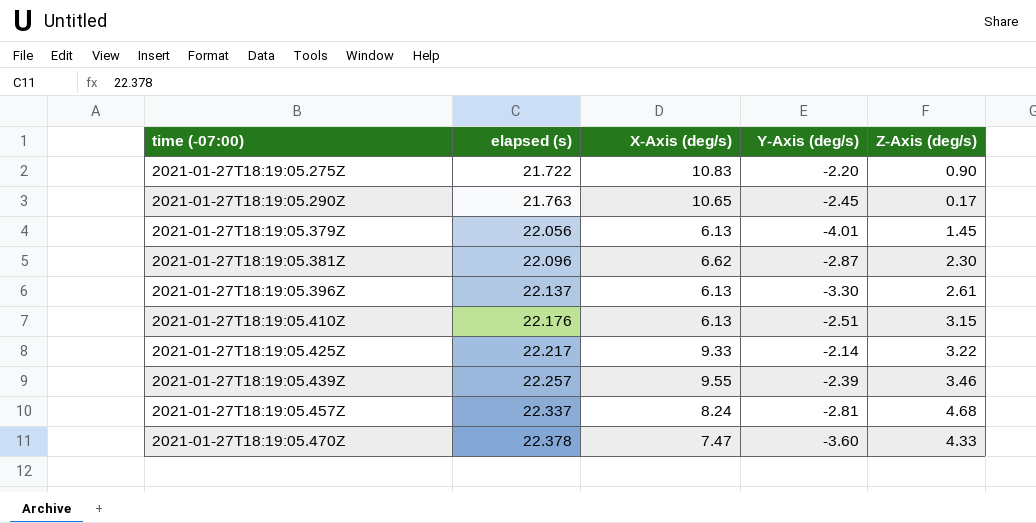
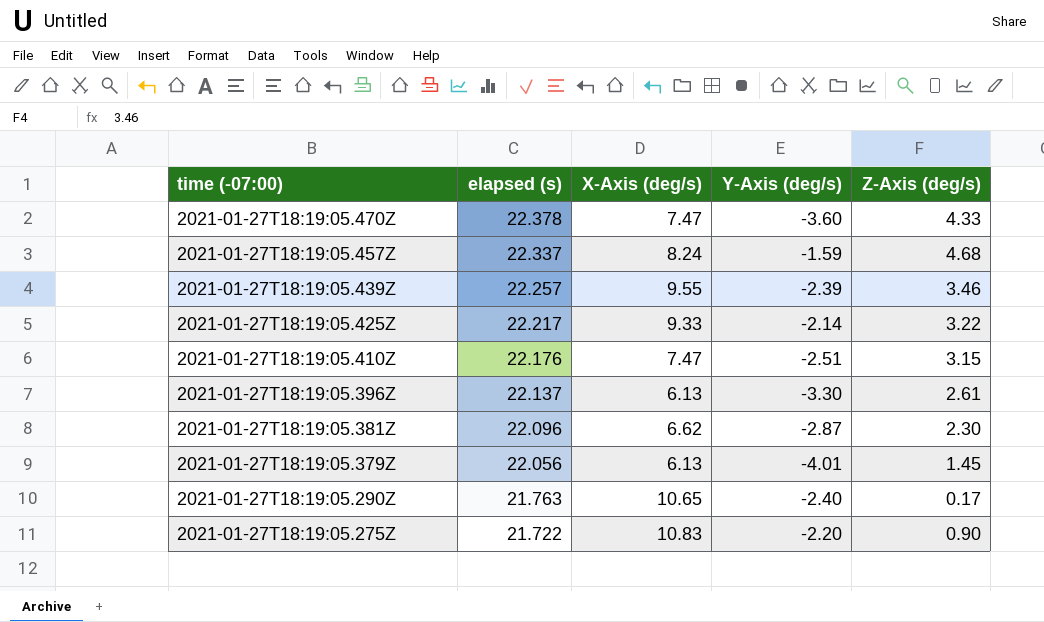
row order: time (-07:00) ascending -> time (-07:00) descending
2021-01-27T18:19:05.457Z | Y-Axis (deg/s): -2.81 -> -1.59
2021-01-27T18:19:05.410Z | X-Axis (deg/s): 6.13 -> 7.47
2021-01-27T18:19:05.290Z | Y-Axis (deg/s): -2.45 -> -2.40

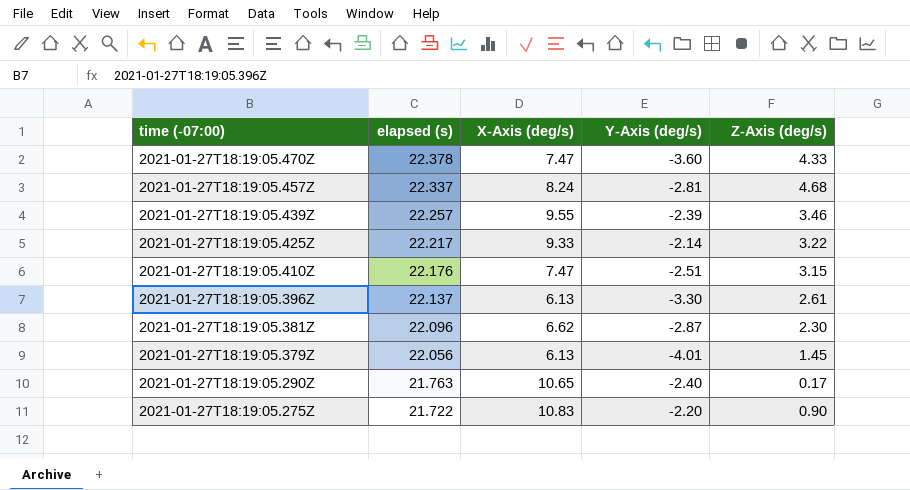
2021-01-27T18:19:05.457Z | Y-Axis (deg/s): -1.59 -> -2.81

